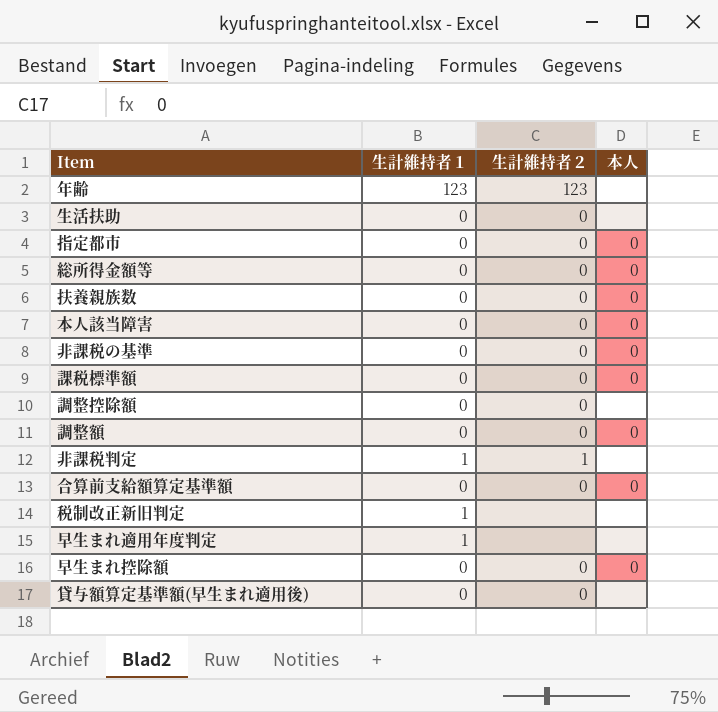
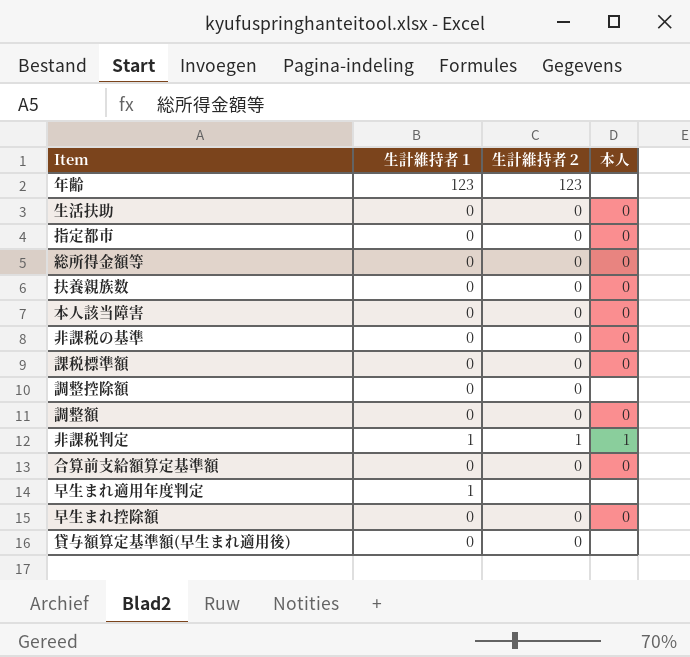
row 税制改正新旧判定: 1 | none | none -> none
生活扶助 | 本人: none -> 0
非課税判定 | 本人: none -> 1

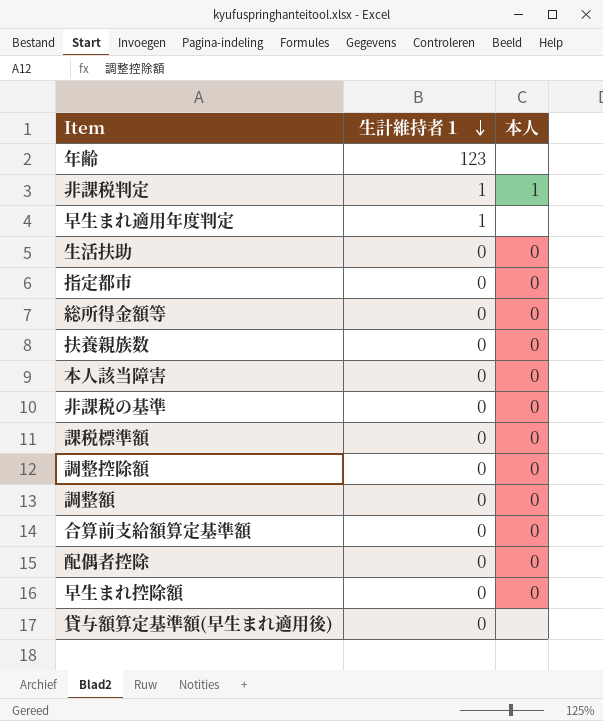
row order: none -> 生計維持者１ descending
column 生計維持者２ | position: 3 -> none
調整控除額 | 本人: none -> 0
row 配偶者控除: none -> 0 | 0

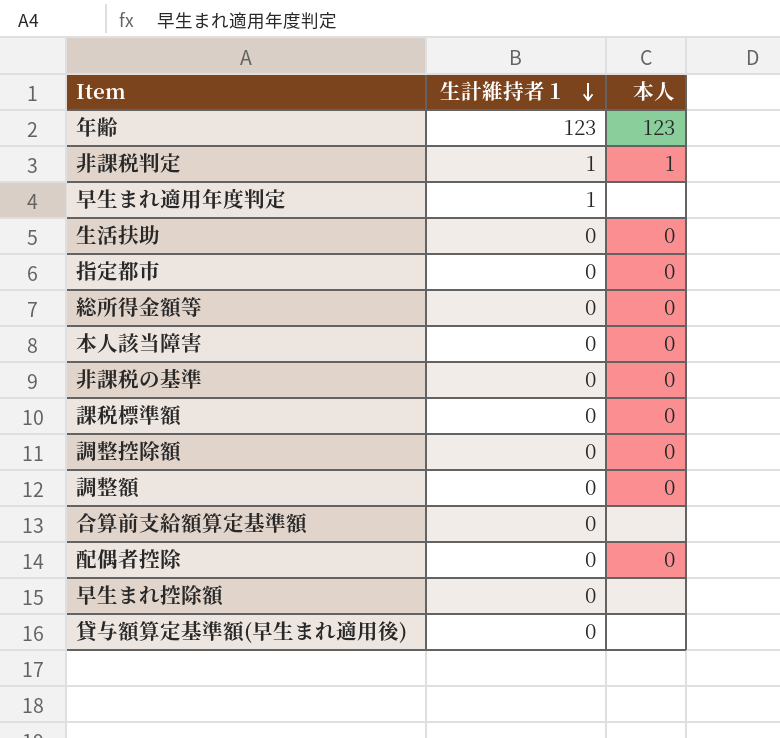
row 扶養親族数: 0 | 0 -> none
年齢 | 本人: none -> 123
合算前支給額算定基準額 | 本人: 0 -> none
早生まれ控除額 | 本人: 0 -> none

